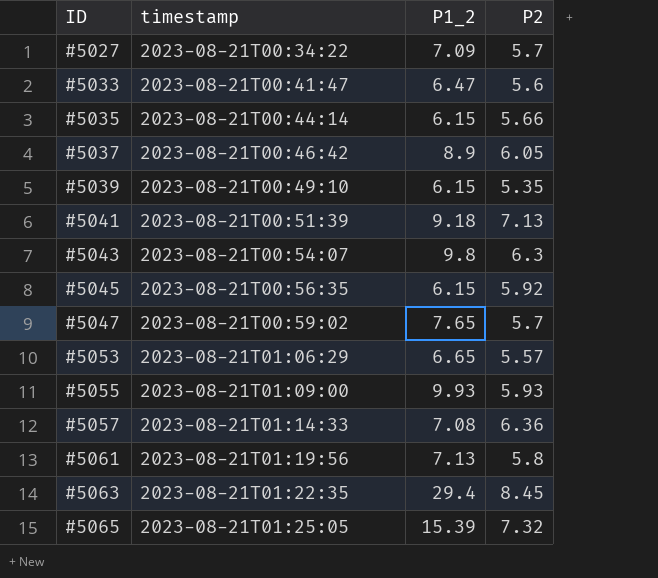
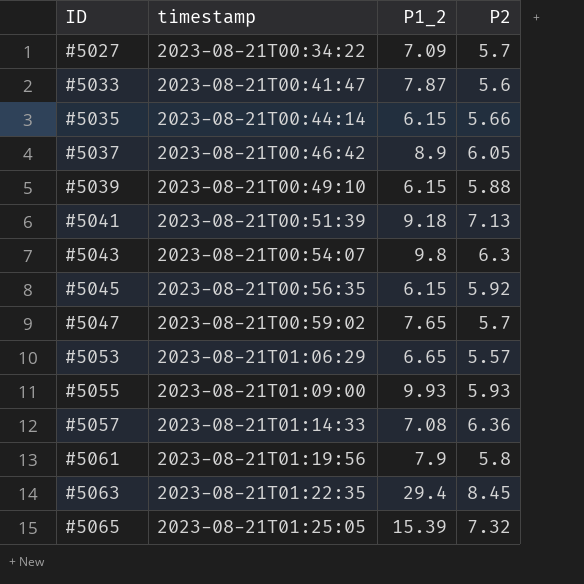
#5033 | P1_2: 6.47 -> 7.87
#5039 | P2: 5.35 -> 5.88
#5061 | P1_2: 7.13 -> 7.9

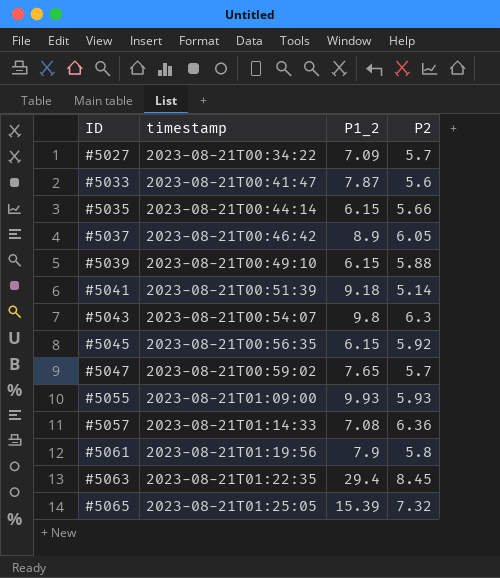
row #5053: 2023-08-21T01:06:29 | 6.65 | 5.57 -> none
#5041 | P2: 7.13 -> 5.14

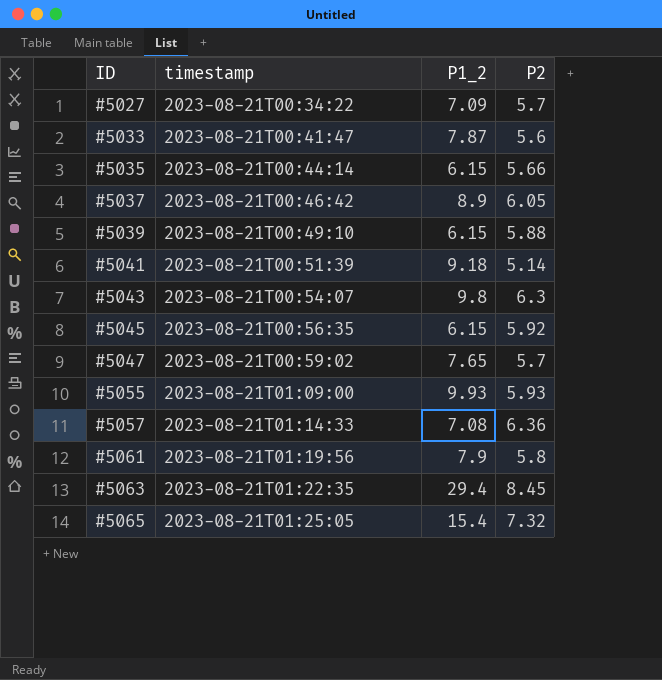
#5065 | P1_2: 15.39 -> 15.4

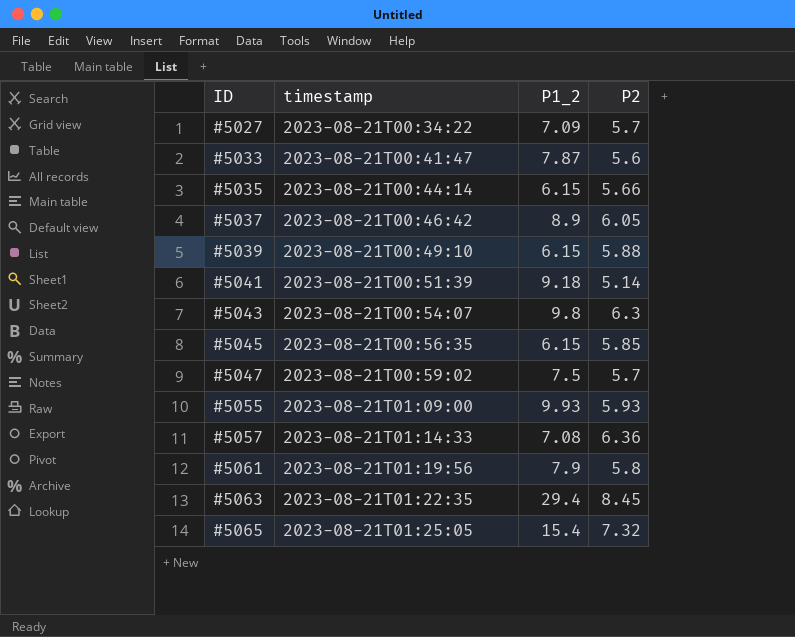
#5045 | P2: 5.92 -> 5.85
#5047 | P1_2: 7.65 -> 7.5

